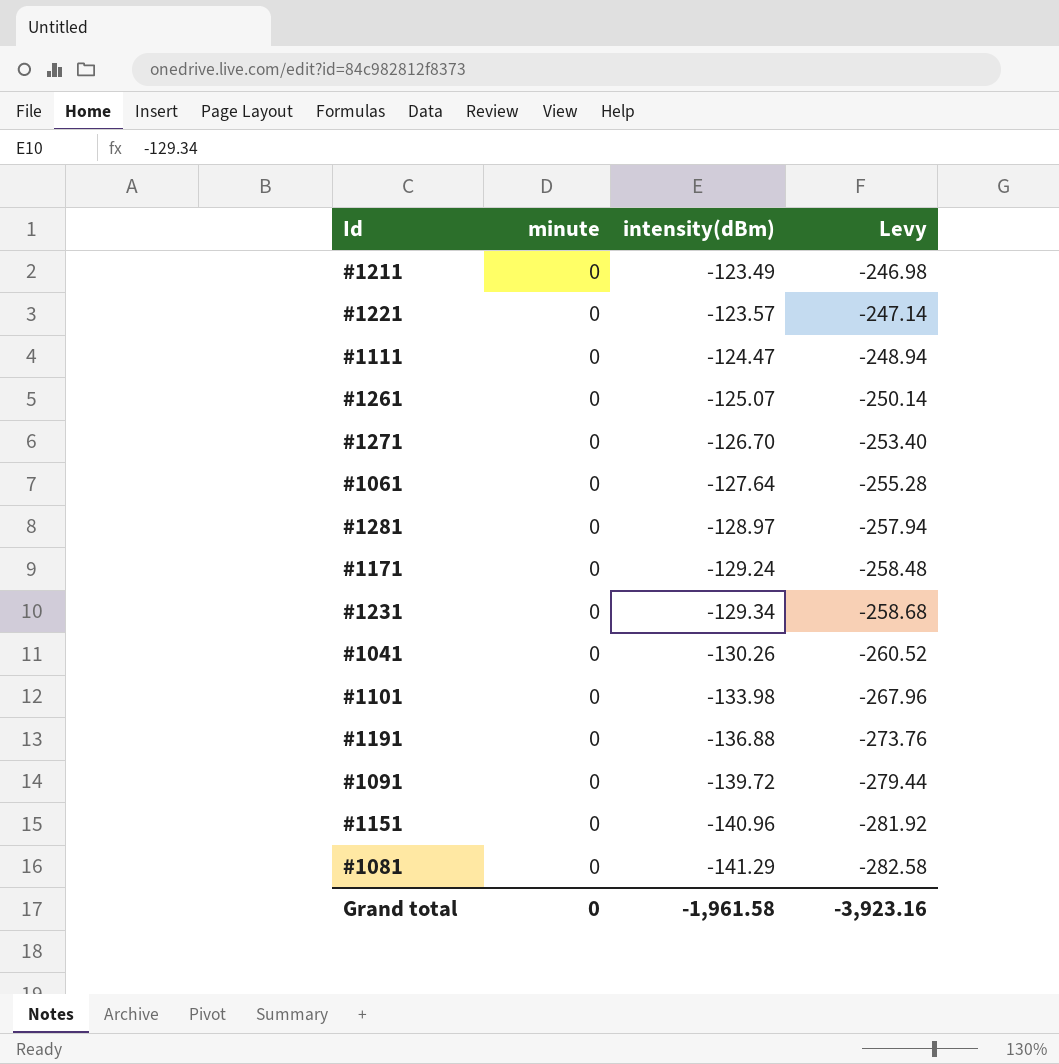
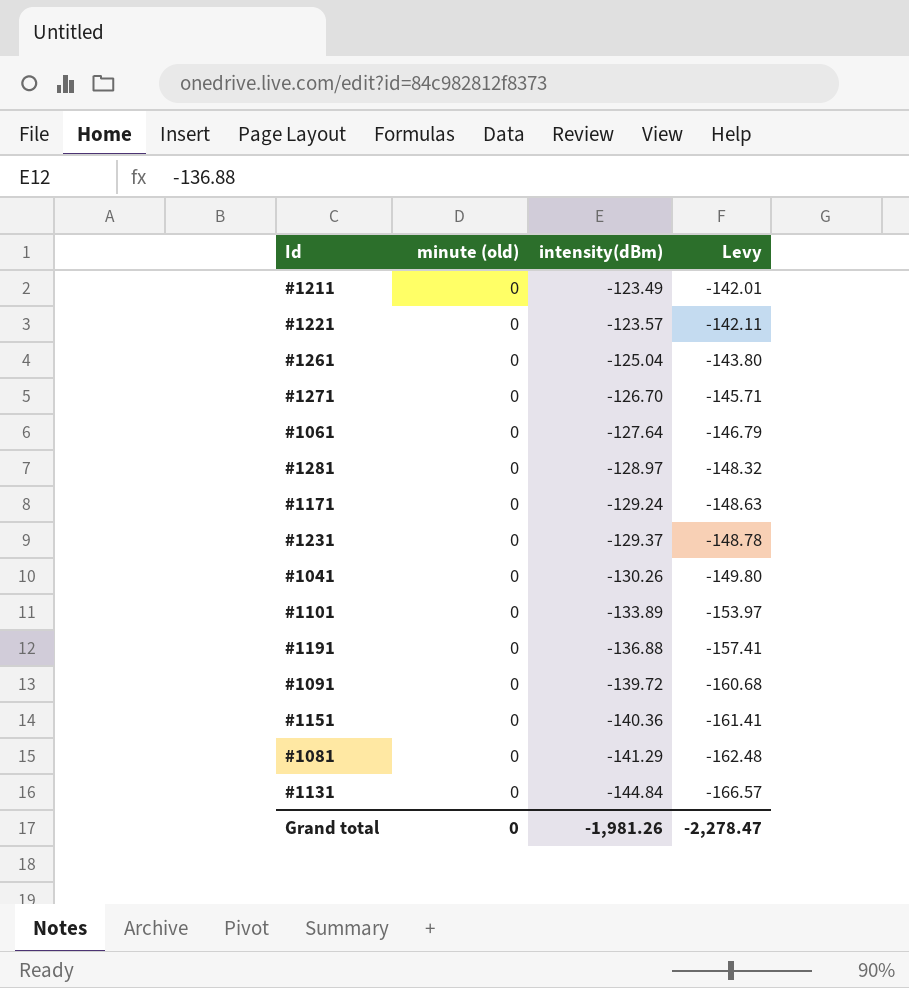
column name: minute -> minute (old)
column Levy | formula: [intensity(dBm)] * 2 -> [intensity(dBm)] * 1.15
row #1111: 0 | -124.47 | -248.94 -> none
#1261 | intensity(dBm): -125.07 -> -125.04
#1231 | intensity(dBm): -129.34 -> -129.37
#1101 | intensity(dBm): -133.98 -> -133.89
#1151 | intensity(dBm): -140.96 -> -140.36
row #1131: none -> 0 | -144.84 | -166.57
Grand total | intensity(dBm): -1,961.58 -> -1,981.26
Grand total | Levy: -3,923.16 -> -2,278.47

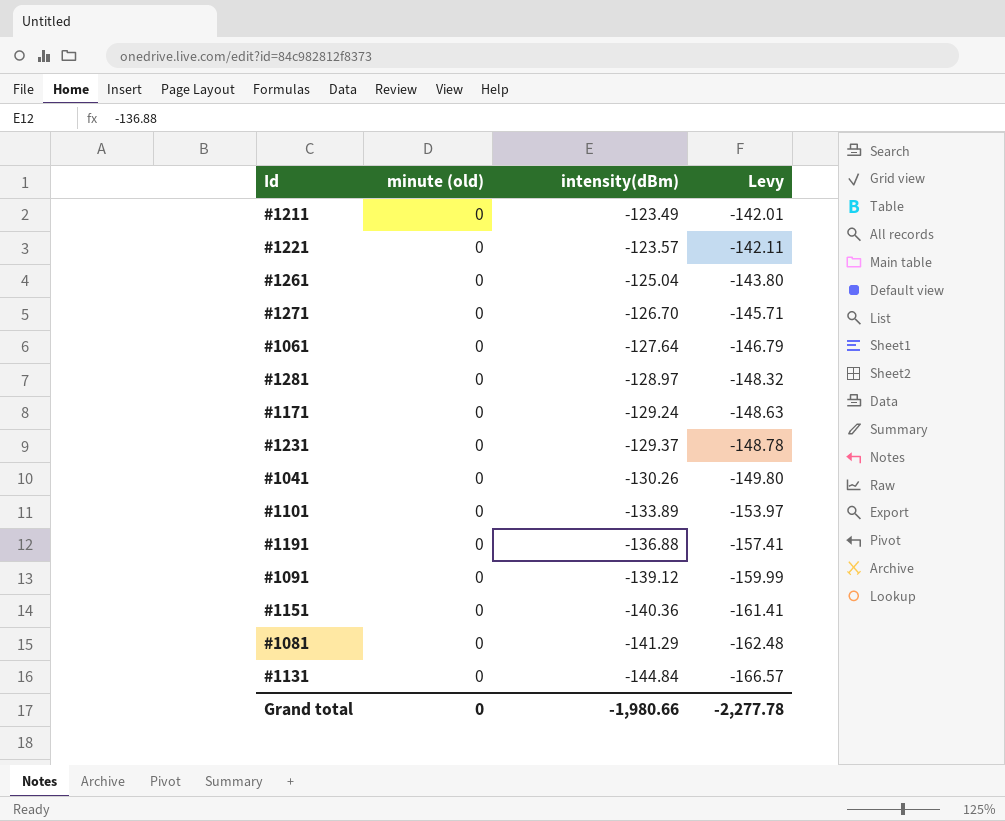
#1091 | intensity(dBm): -139.72 -> -139.12
#1091 | Levy: -160.68 -> -159.99
Grand total | intensity(dBm): -1,981.26 -> -1,980.66
Grand total | Levy: -2,278.47 -> -2,277.78

